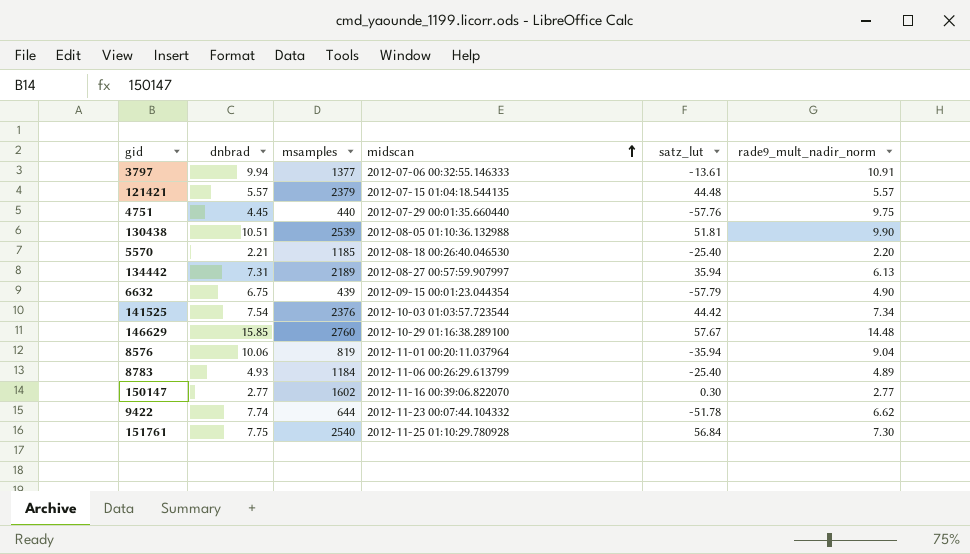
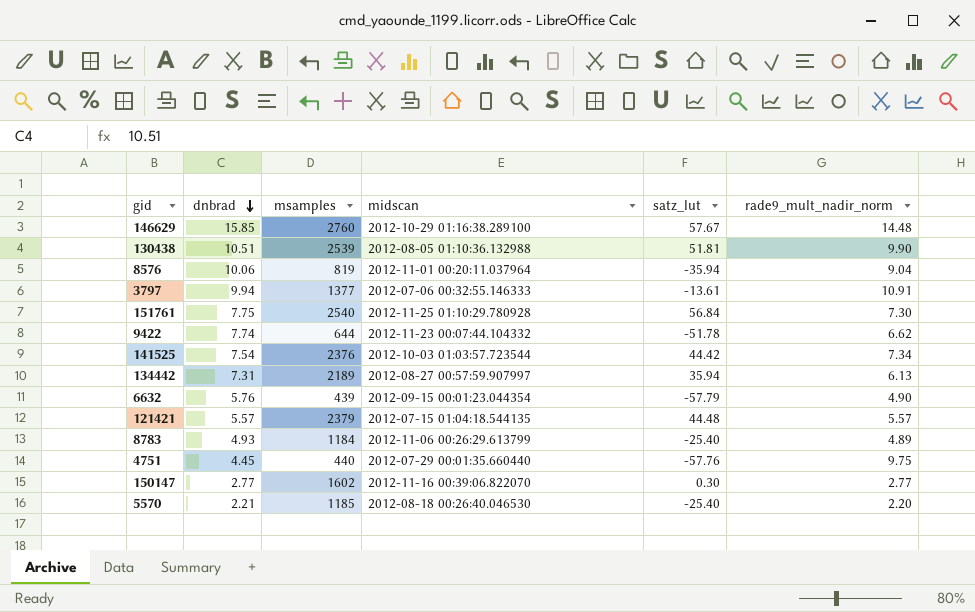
row order: midscan ascending -> dnbrad descending
6632 | dnbrad: 6.75 -> 5.76

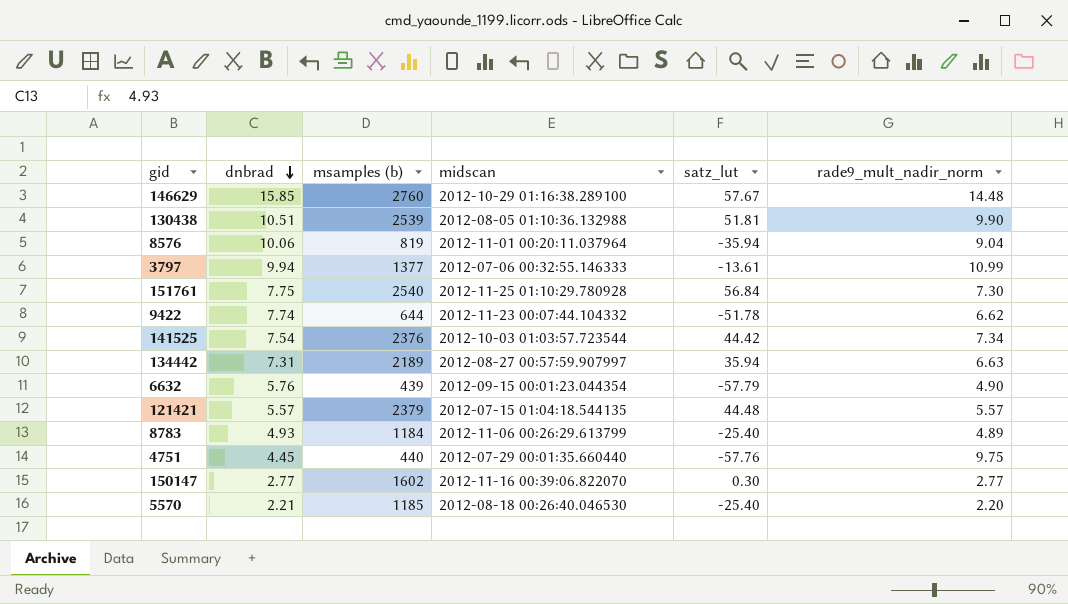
column name: msamples -> msamples (b)
3797 | rade9_mult_nadir_norm: 10.91 -> 10.99
134442 | rade9_mult_nadir_norm: 6.13 -> 6.63

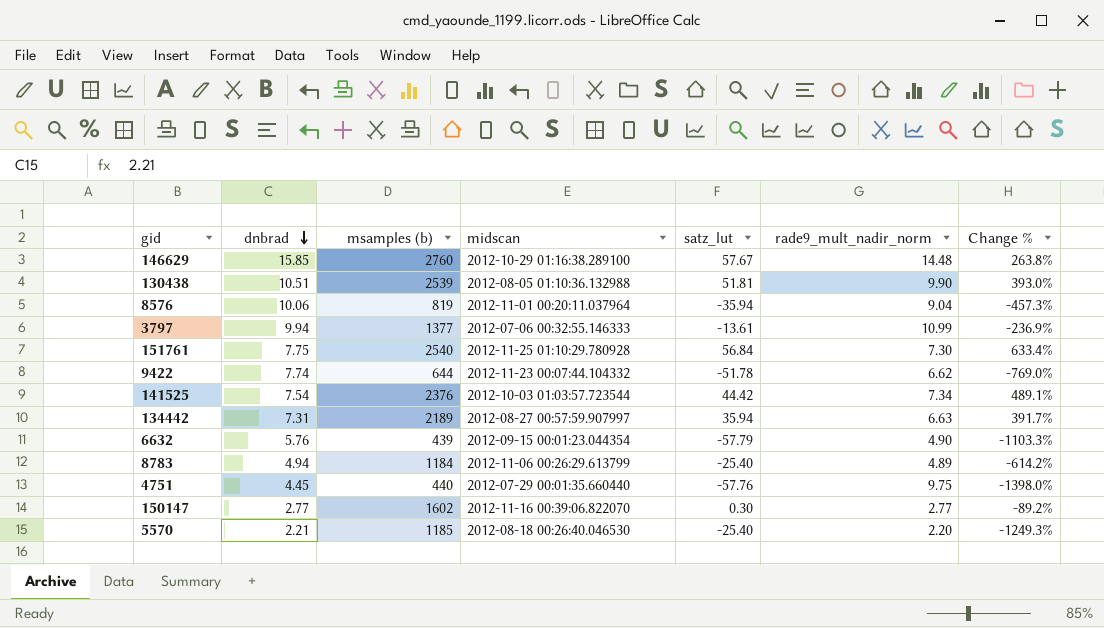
column Change % | formula: none -> ([satz_lut] - [dnbrad]) / [dnbrad]
row 121421: 5.57 | 2379 | 2012-07-15 01:04:18.544135 | 44.48 | 5.57 -> none
8783 | dnbrad: 4.93 -> 4.94

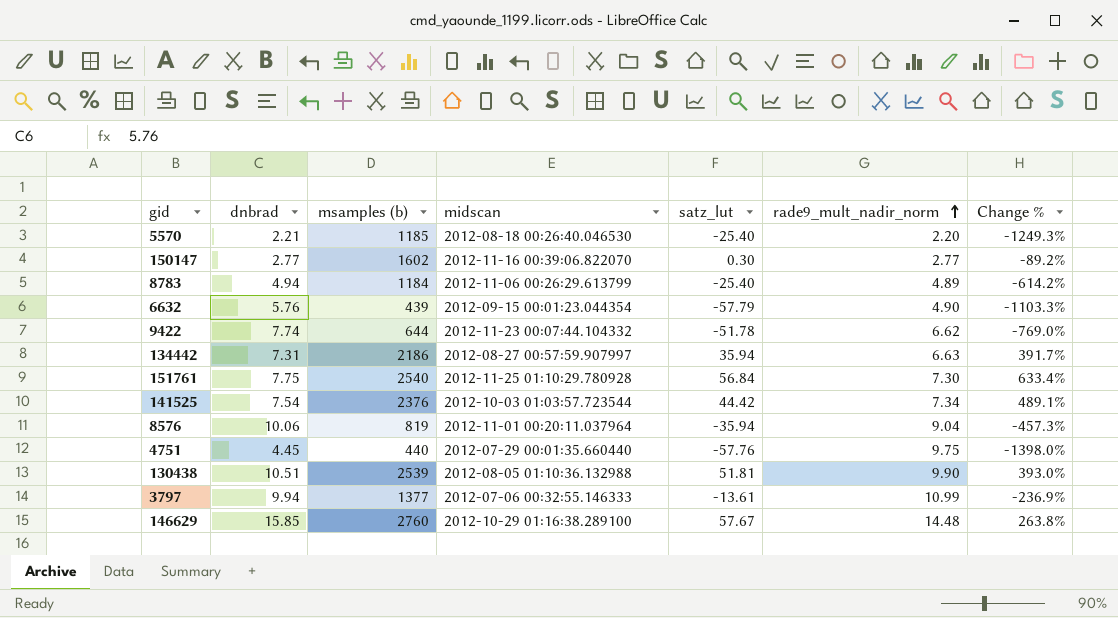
row order: dnbrad descending -> rade9_mult_nadir_norm ascending
134442 | msamples (b): 2189 -> 2186

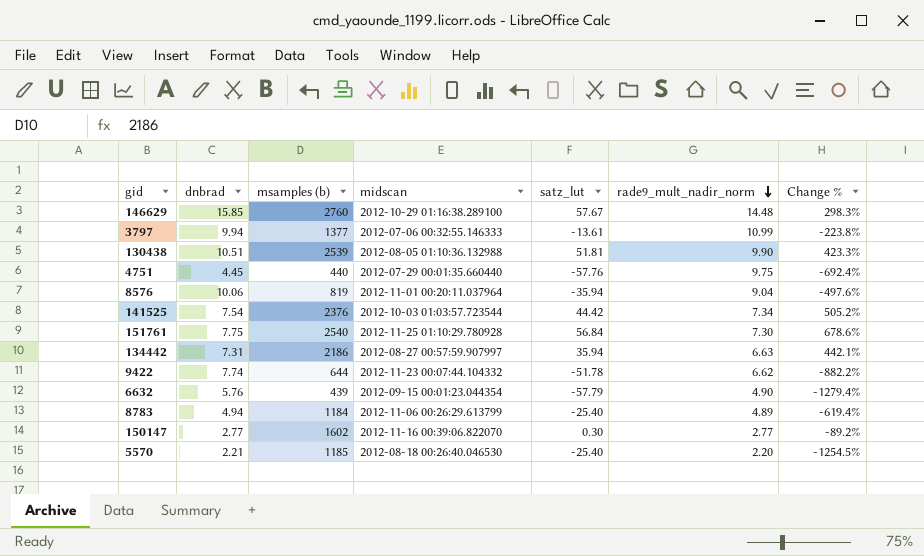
row order: rade9_mult_nadir_norm ascending -> rade9_mult_nadir_norm descending
column Change % | formula: ([satz_lut] - [dnbrad]) / [dnbrad] -> ([satz_lut] - [rade9_mult_nadir_norm]) / [rade9_mult_nadir_norm]

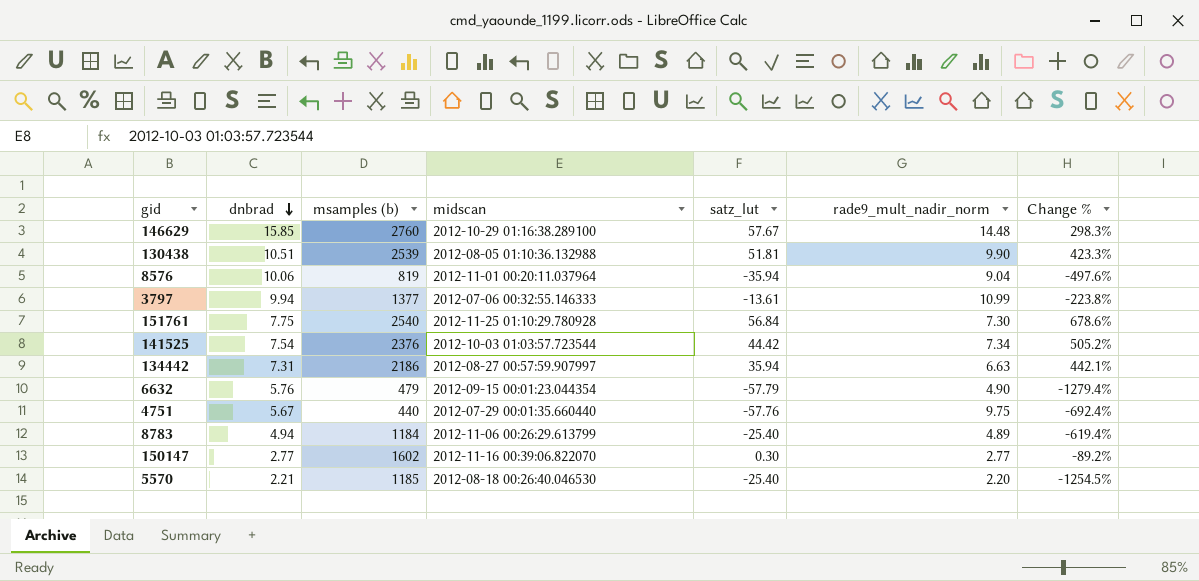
row order: rade9_mult_nadir_norm descending -> dnbrad descending
row 9422: 7.74 | 644 | 2012-11-23 00:07:44.104332 | -51.78 | 6.62 | -882.2% -> none
6632 | msamples (b): 439 -> 479
4751 | dnbrad: 4.45 -> 5.67

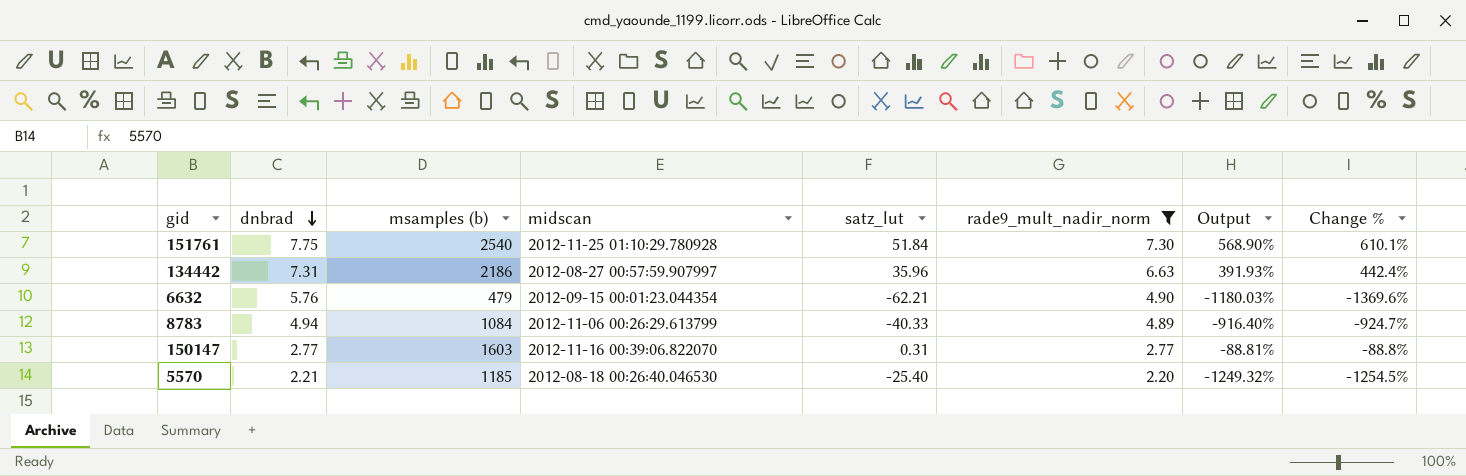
filter: none -> rade9_mult_nadir_norm <= 7.30
column Output | formula: none -> ([satz_lut] - [dnbrad]) / [dnbrad]
151761 | satz_lut: 56.84 -> 51.84
151761 | Change %: 678.6% -> 610.1%
134442 | satz_lut: 35.94 -> 35.96
134442 | Change %: 442.1% -> 442.4%
6632 | satz_lut: -57.79 -> -62.21
6632 | Change %: -1279.4% -> -1369.6%
8783 | msamples (b): 1184 -> 1084
8783 | satz_lut: -25.40 -> -40.33
8783 | Change %: -619.4% -> -924.7%
150147 | msamples (b): 1602 -> 1603
150147 | satz_lut: 0.30 -> 0.31
150147 | Change %: -89.2% -> -88.8%

